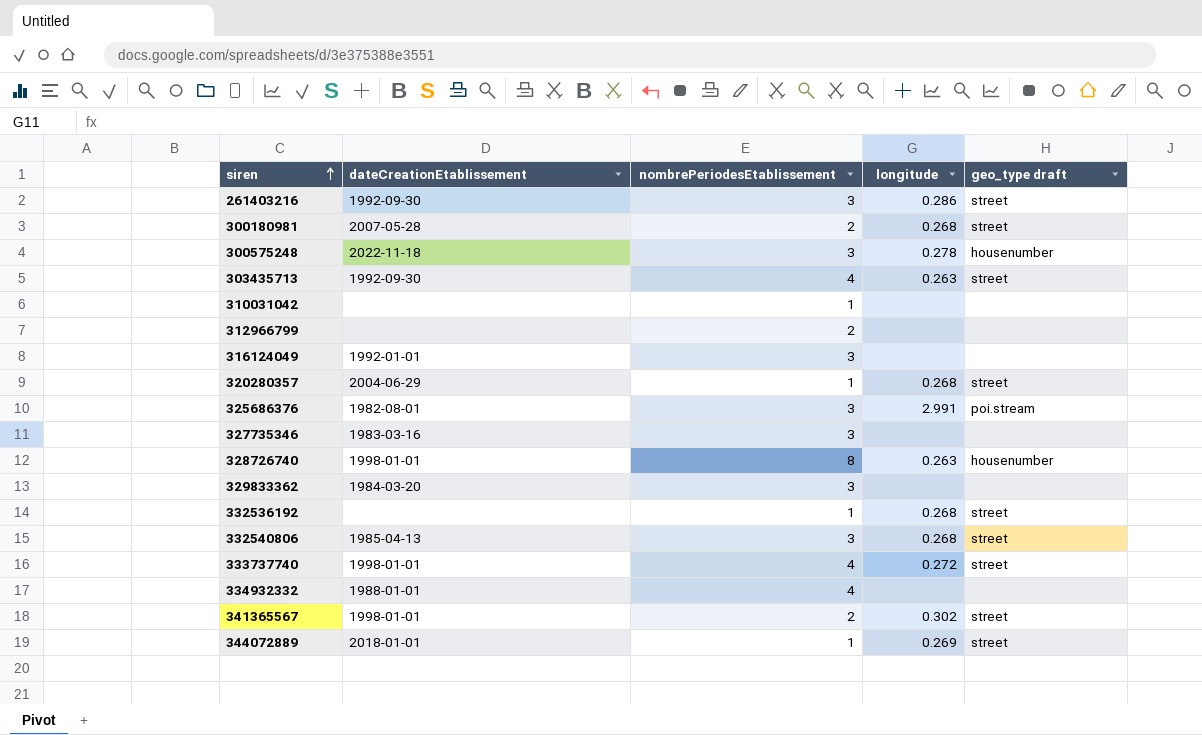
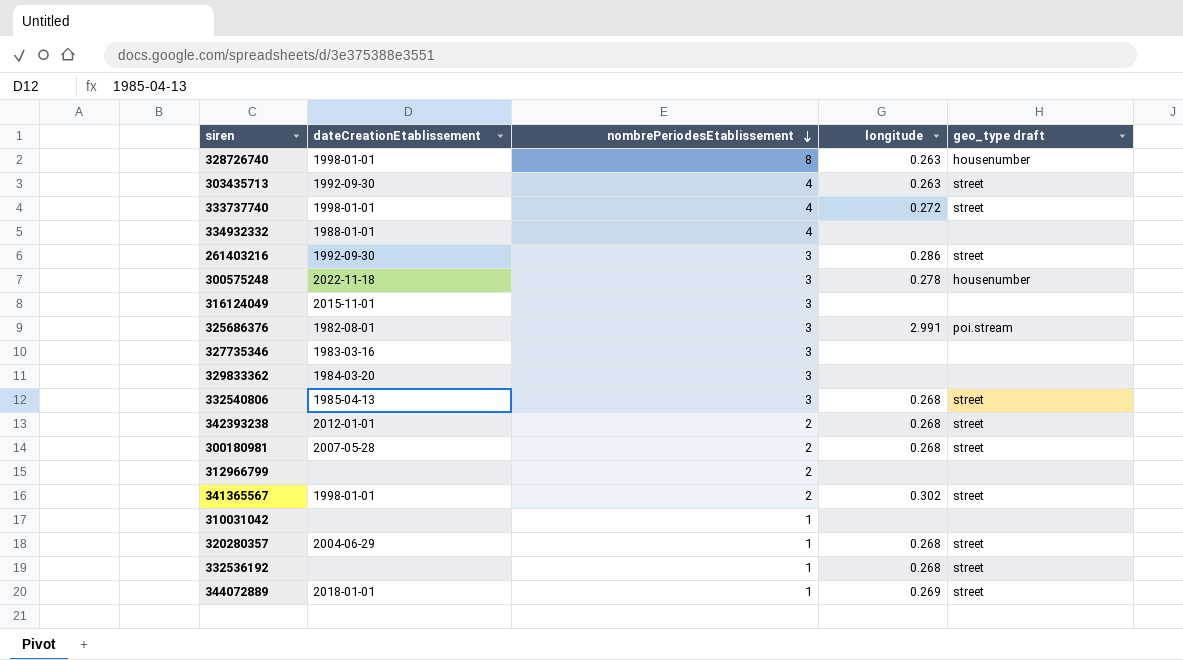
row order: siren ascending -> nombrePeriodesEtablissement descending
316124049 | dateCreationEtablissement: 1992-01-01 -> 2015-11-01
row 342393238: none -> 2012-01-01 | 2 | 0.268 | street

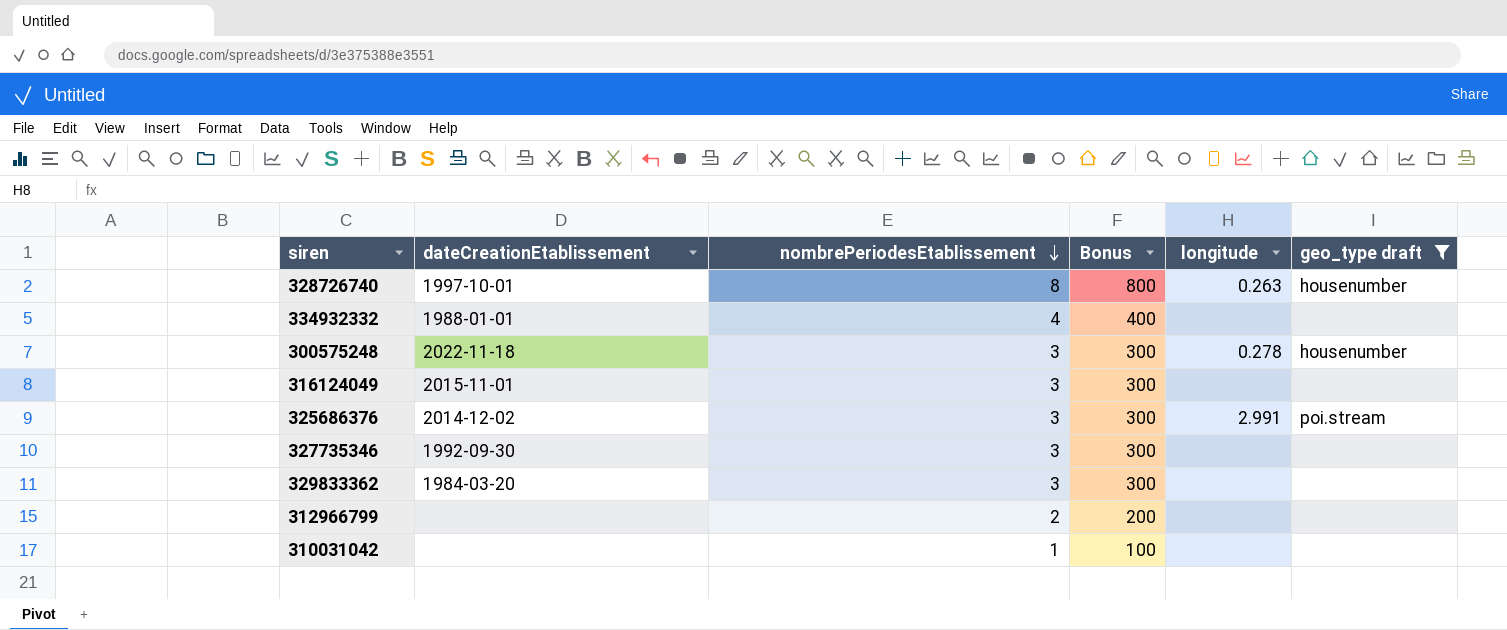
filter: none -> geo_type draft != street
column Bonus | formula: none -> [nombrePeriodesEtablissement] * 100
328726740 | dateCreationEtablissement: 1998-01-01 -> 1997-10-01
325686376 | dateCreationEtablissement: 1982-08-01 -> 2014-12-02
327735346 | dateCreationEtablissement: 1983-03-16 -> 1992-09-30

